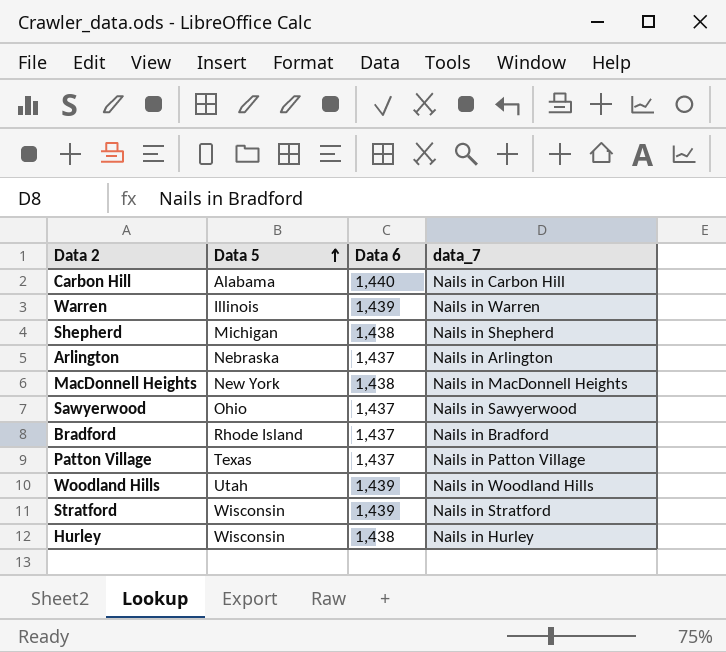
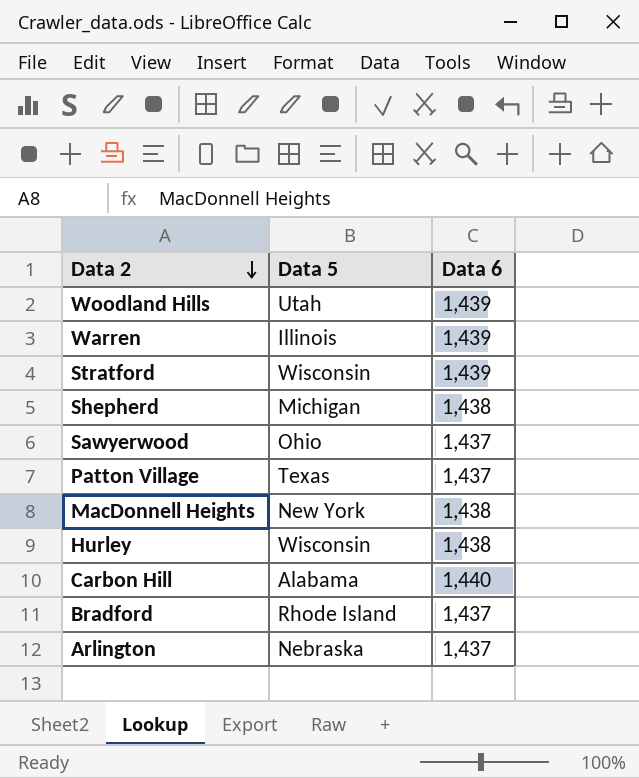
row order: Data 5 ascending -> Data 2 descending
column data_7 | position: 4 -> none

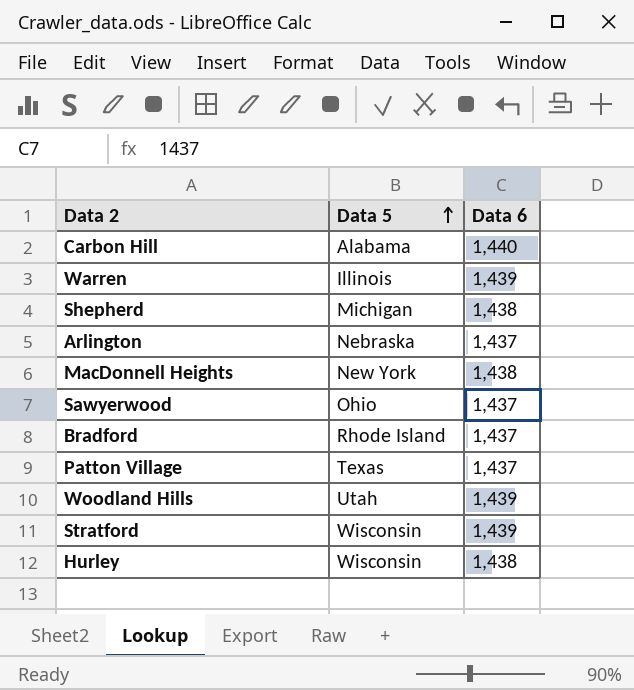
row order: Data 2 descending -> Data 5 ascending

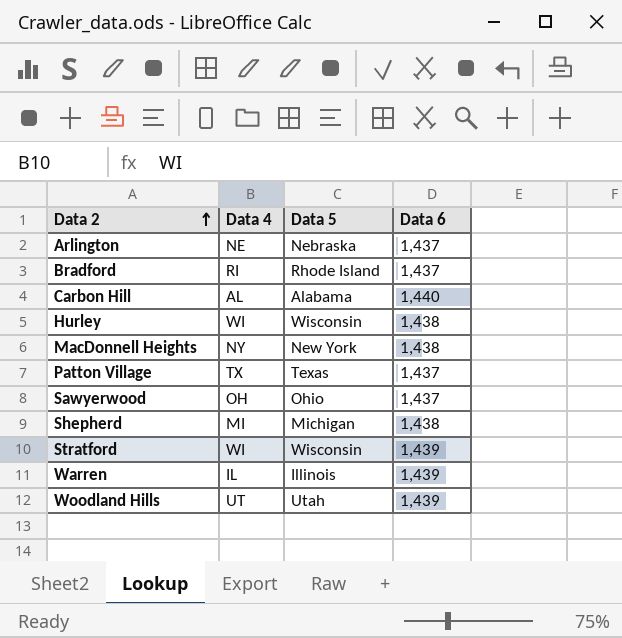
row order: Data 5 ascending -> Data 2 ascending
column Data 4 | position: none -> 2

